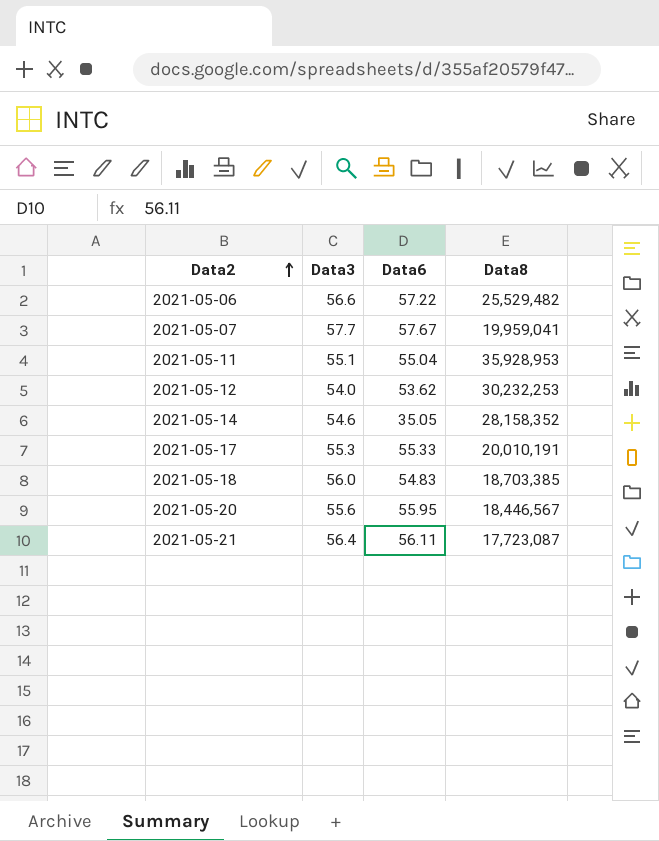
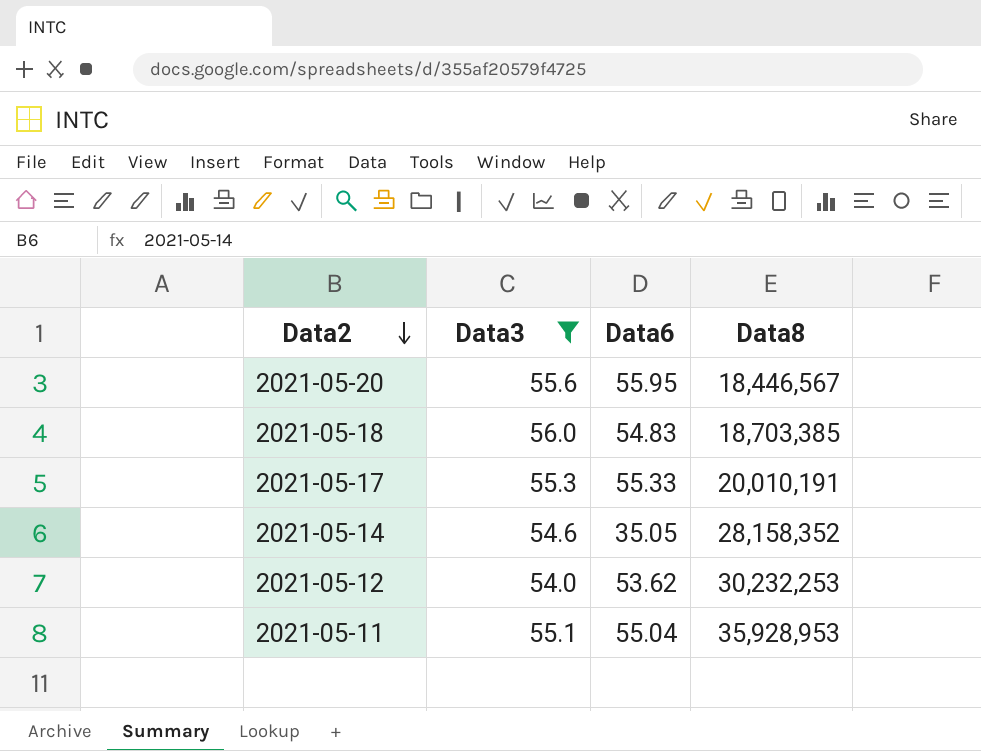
filter: none -> Data3 <= 56.0
row order: Data2 ascending -> Data2 descending

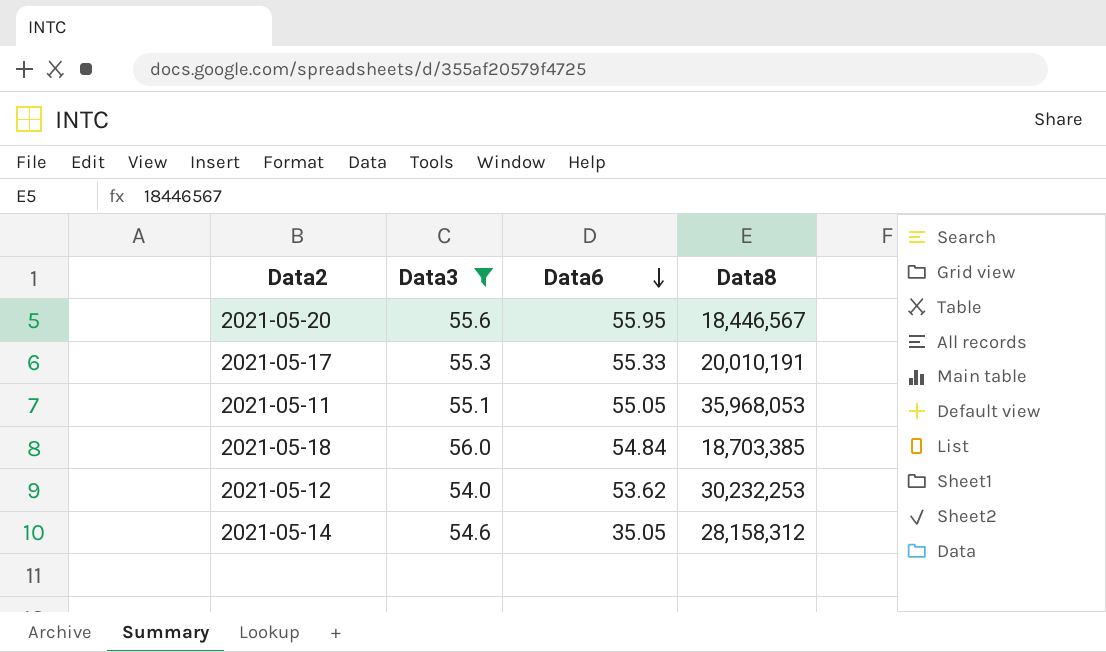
row order: Data2 descending -> Data6 descending
2021-05-11 | Data6: 55.04 -> 55.05
2021-05-11 | Data8: 35,928,953 -> 35,968,053
2021-05-18 | Data6: 54.83 -> 54.84
2021-05-14 | Data8: 28,158,352 -> 28,158,312

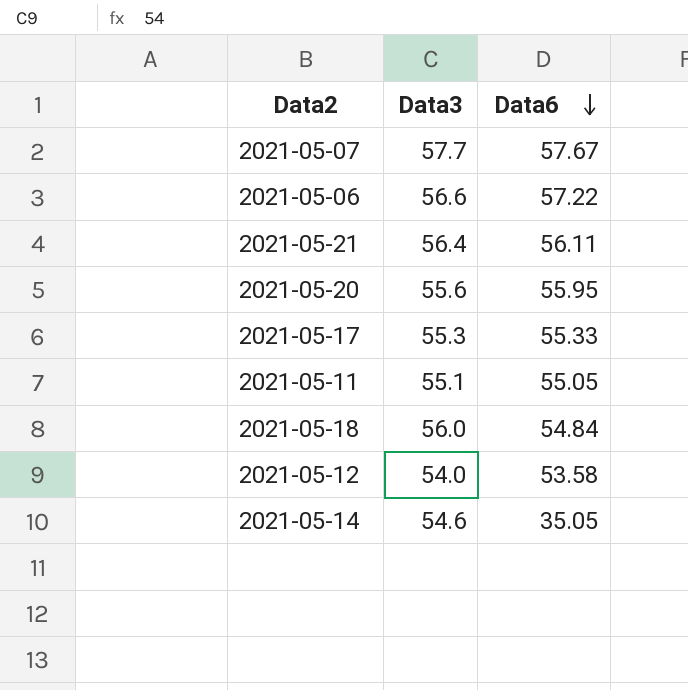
filter: Data3 <= 56.0 -> none
column Data8 | position: 4 -> none
2021-05-12 | Data6: 53.62 -> 53.58

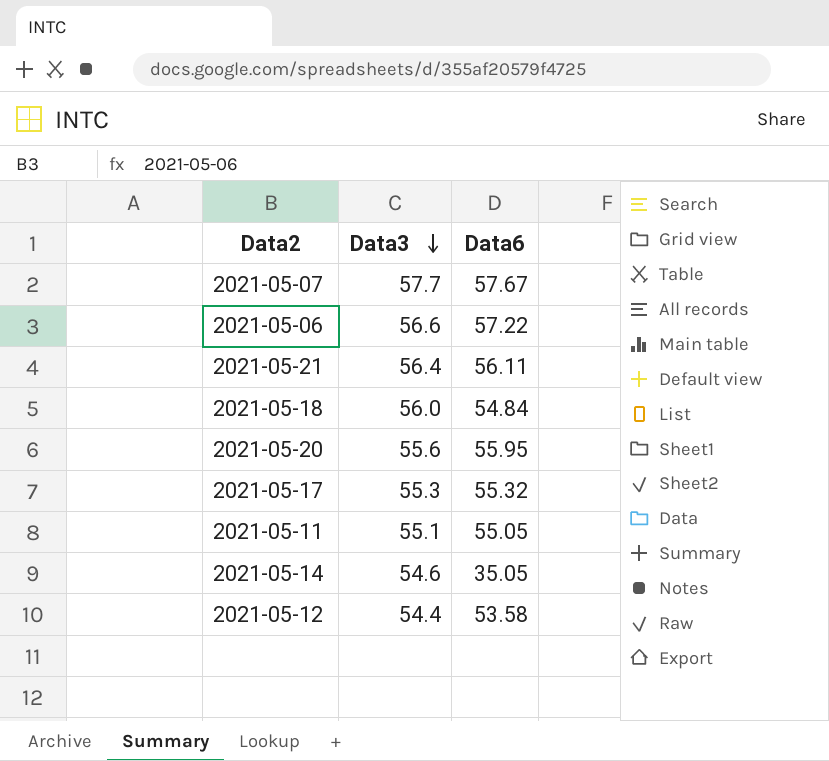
row order: Data6 descending -> Data3 descending
2021-05-17 | Data6: 55.33 -> 55.32
2021-05-12 | Data3: 54.0 -> 54.4

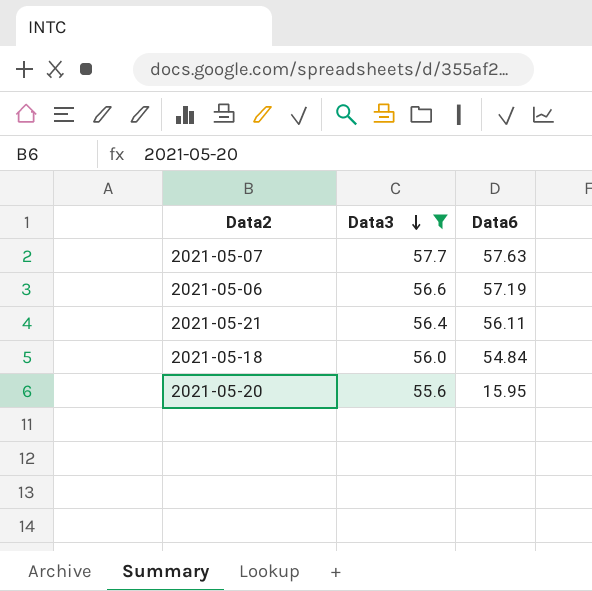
filter: none -> Data3 >= 55.6
2021-05-07 | Data6: 57.67 -> 57.63
2021-05-06 | Data6: 57.22 -> 57.19
2021-05-20 | Data6: 55.95 -> 15.95

